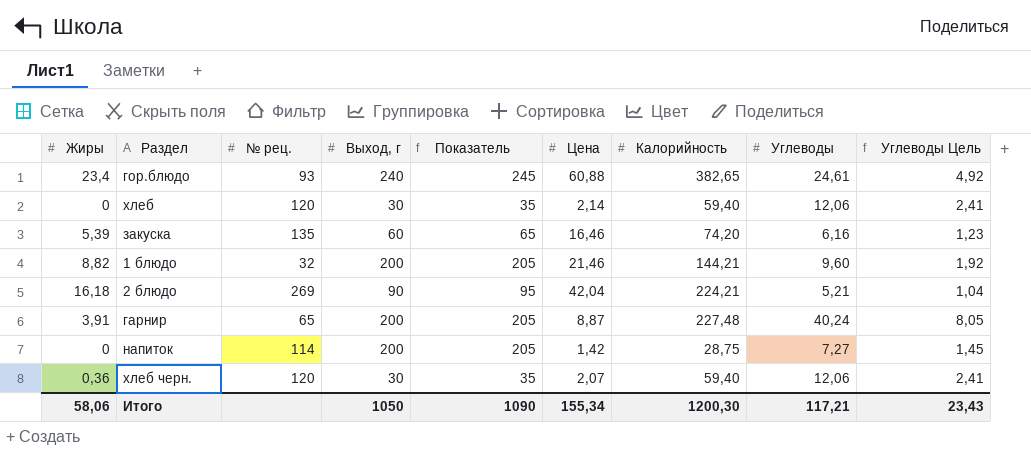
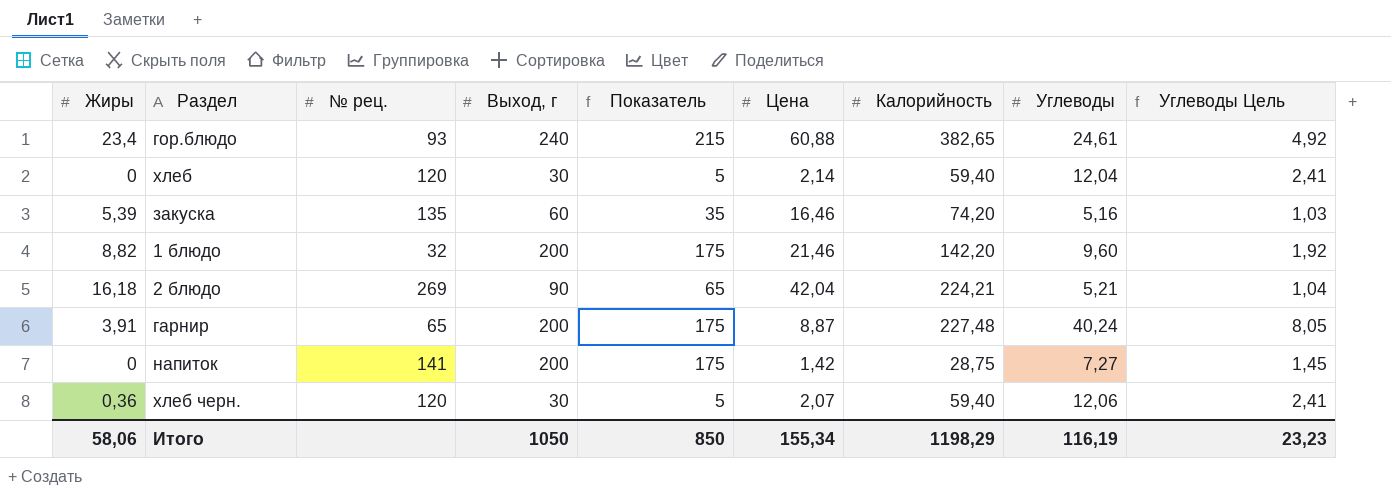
column Показатель | formula: [Выход, г] + 5 -> [Выход, г] - 25
хлеб | Углеводы: 12,06 -> 12,04
закуска | Углеводы: 6,16 -> 5,16
закуска | Углеводы Цель: 1,23 -> 1,03
1 блюдо | Калорийность: 144,21 -> 142,20
напиток | № рец.: 114 -> 141
Итого | Показатель: 1090 -> 850
Итого | Калорийность: 1200,30 -> 1198,29
Итого | Углеводы: 117,21 -> 116,19
Итого | Углеводы Цель: 23,43 -> 23,23

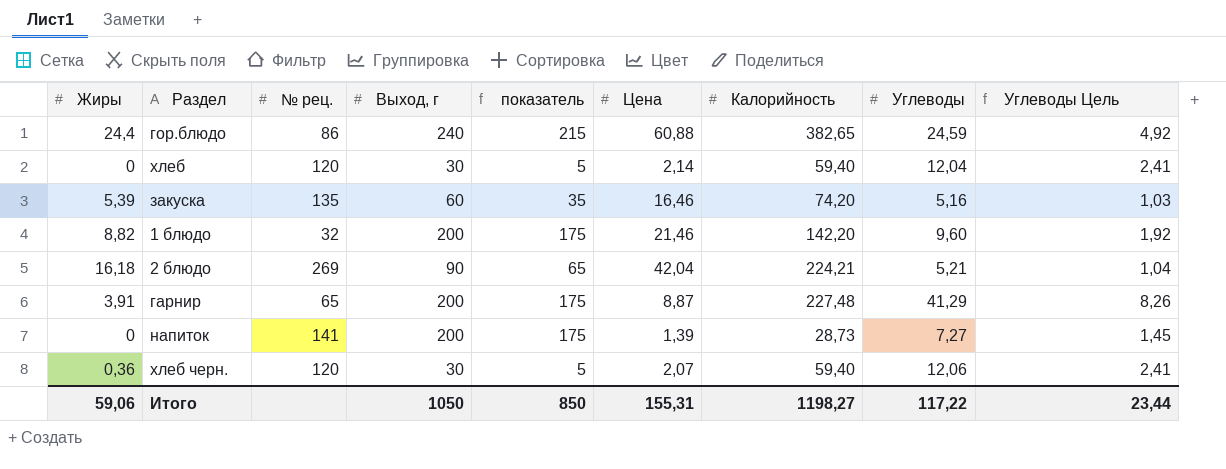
column name: Показатель -> показатель
гор.блюдо | Жиры: 23,4 -> 24,4
гор.блюдо | № рец.: 93 -> 86
гор.блюдо | Углеводы: 24,61 -> 24,59
гарнир | Углеводы: 40,24 -> 41,29
гарнир | Углеводы Цель: 8,05 -> 8,26
напиток | Цена: 1,42 -> 1,39
напиток | Калорийность: 28,75 -> 28,73
Итого | Жиры: 58,06 -> 59,06
Итого | Цена: 155,34 -> 155,31
Итого | Калорийность: 1198,29 -> 1198,27
Итого | Углеводы: 116,19 -> 117,22
Итого | Углеводы Цель: 23,23 -> 23,44

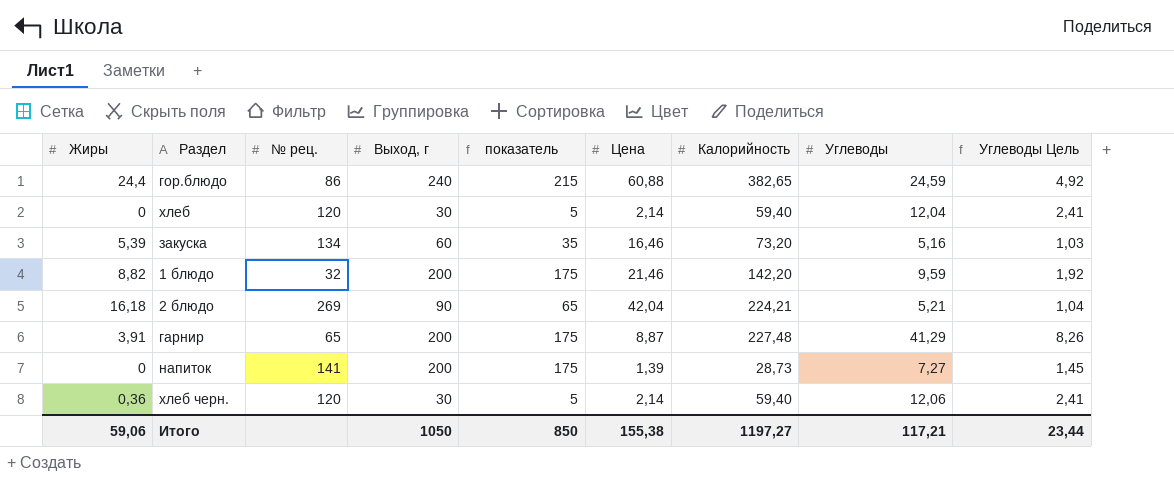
закуска | № рец.: 135 -> 134
закуска | Калорийность: 74,20 -> 73,20
1 блюдо | Углеводы: 9,60 -> 9,59
хлеб черн. | Цена: 2,07 -> 2,14
Итого | Цена: 155,31 -> 155,38
Итого | Калорийность: 1198,27 -> 1197,27
Итого | Углеводы: 117,22 -> 117,21

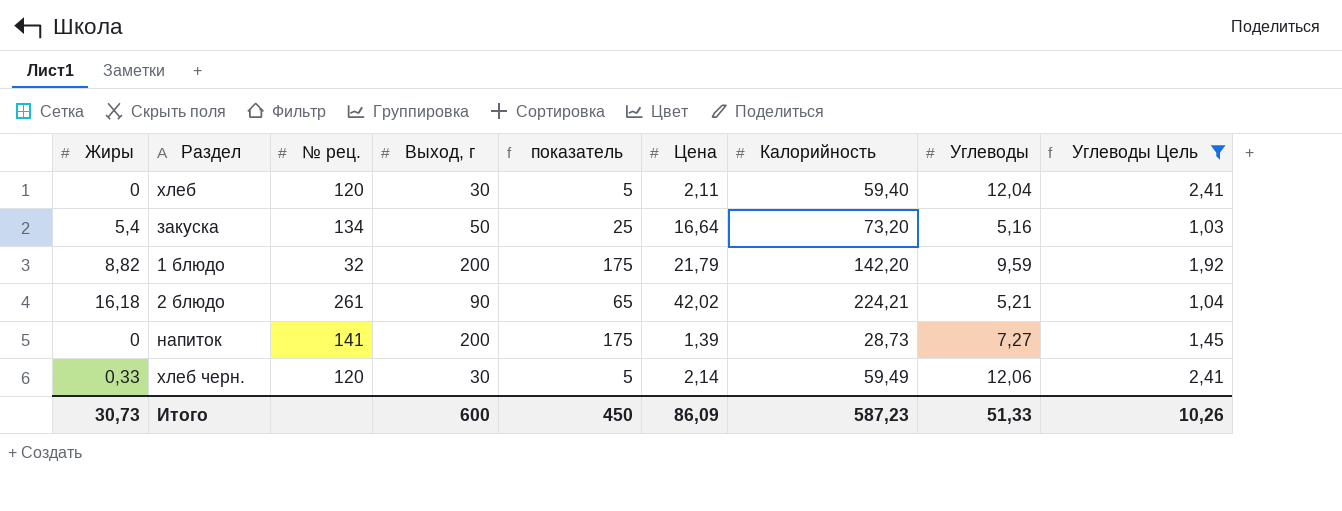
filter: none -> Углеводы Цель <= 2,41
хлеб | Цена: 2,14 -> 2,11
закуска | Жиры: 5,39 -> 5,4
закуска | Выход, г: 60 -> 50
закуска | показатель: 35 -> 25
закуска | Цена: 16,46 -> 16,64
1 блюдо | Цена: 21,46 -> 21,79
2 блюдо | № рец.: 269 -> 261
2 блюдо | Цена: 42,04 -> 42,02
хлеб черн. | Жиры: 0,36 -> 0,33
хлеб черн. | Калорийность: 59,40 -> 59,49
Итого | Жиры: 59,06 -> 30,73
Итого | Выход, г: 1050 -> 600
Итого | показатель: 850 -> 450
Итого | Цена: 155,38 -> 86,09
Итого | Калорийность: 1197,27 -> 587,23
Итого | Углеводы: 117,21 -> 51,33
Итого | Углеводы Цель: 23,44 -> 10,26

